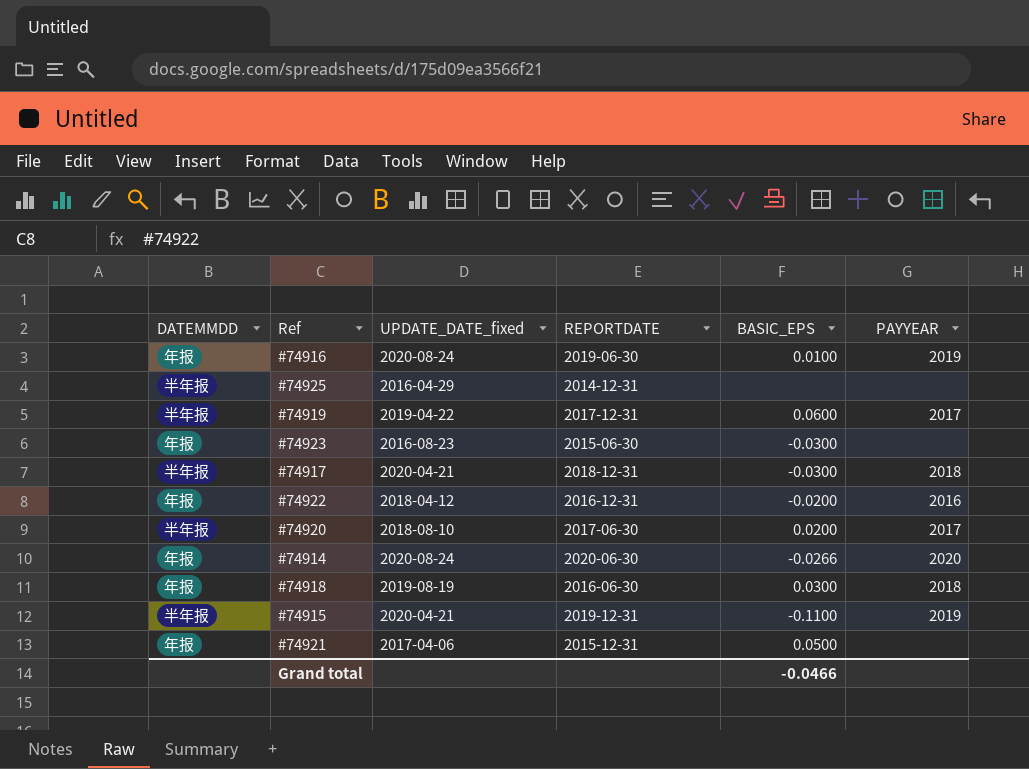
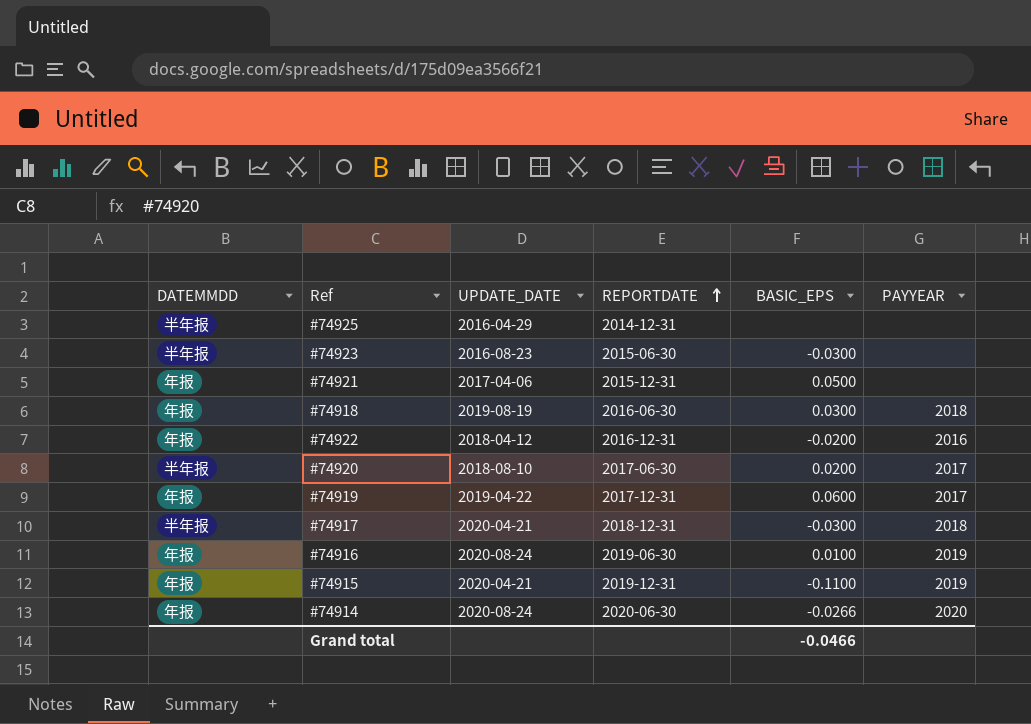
row order: none -> REPORTDATE ascending
column name: UPDATE_DATE_fixed -> UPDATE_DATE
#74923 | DATEMMDD: 年报 -> 半年报
#74919 | DATEMMDD: 半年报 -> 年报
#74915 | DATEMMDD: 半年报 -> 年报

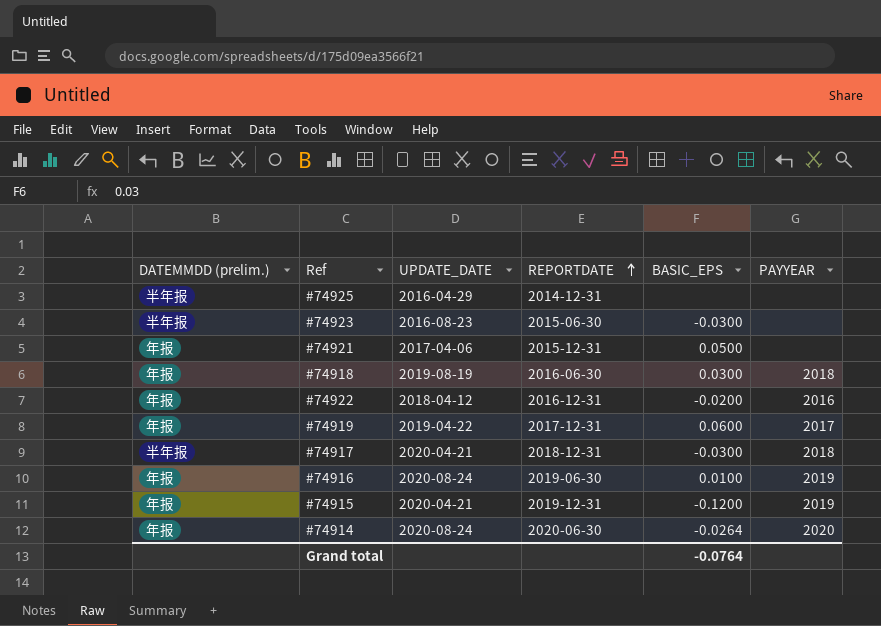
column name: DATEMMDD -> DATEMMDD (prelim.)
row #74920: 半年报 | 2018-08-10 | 2017-06-30 | 0.0200 | 2017 -> none
#74915 | BASIC_EPS: -0.1100 -> -0.1200
#74914 | BASIC_EPS: -0.0266 -> -0.0264
Grand total | BASIC_EPS: -0.0466 -> -0.0764

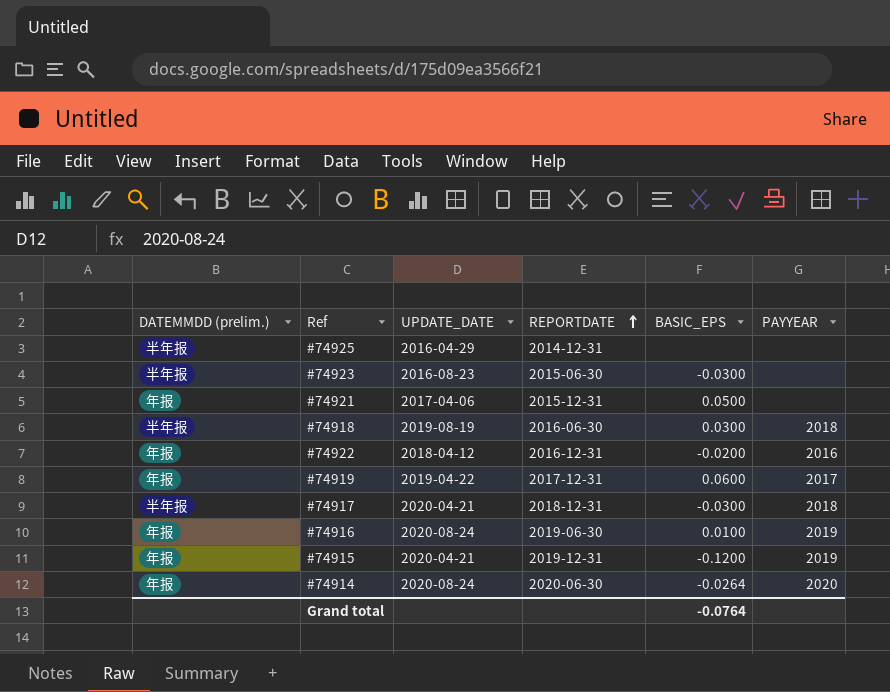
#74918 | DATEMMDD (prelim.): 年报 -> 半年报

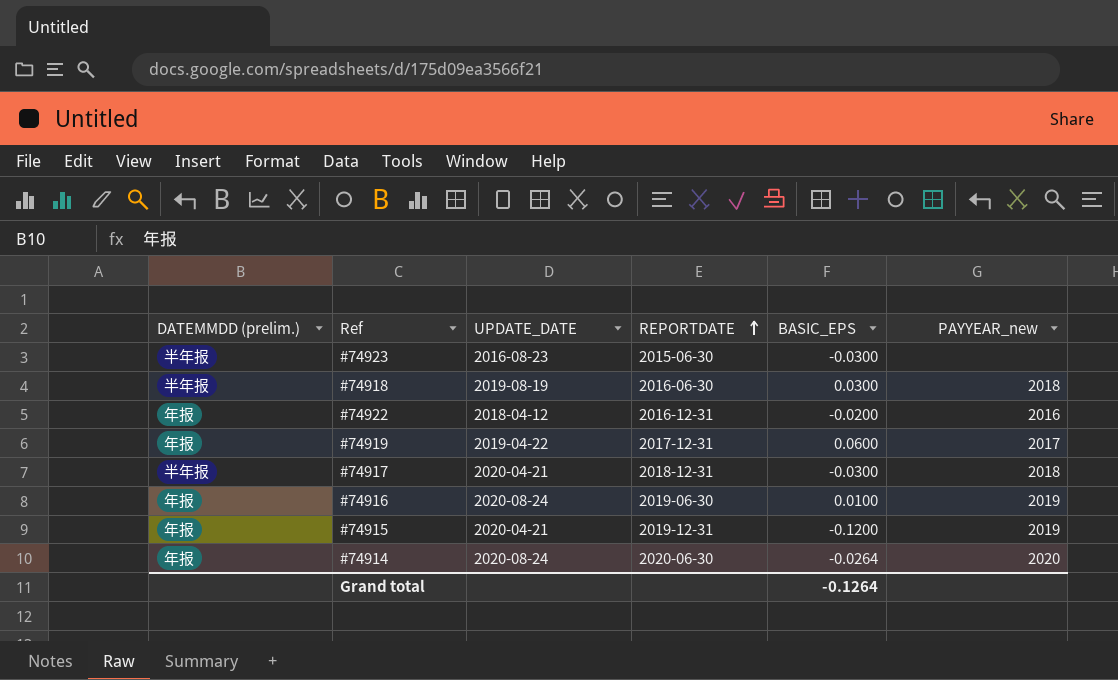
column name: PAYYEAR -> PAYYEAR_new
row #74925: 半年报 | 2016-04-29 | 2014-12-31 | none | none -> none
row #74921: 年报 | 2017-04-06 | 2015-12-31 | 0.0500 | none -> none
Grand total | BASIC_EPS: -0.0764 -> -0.1264

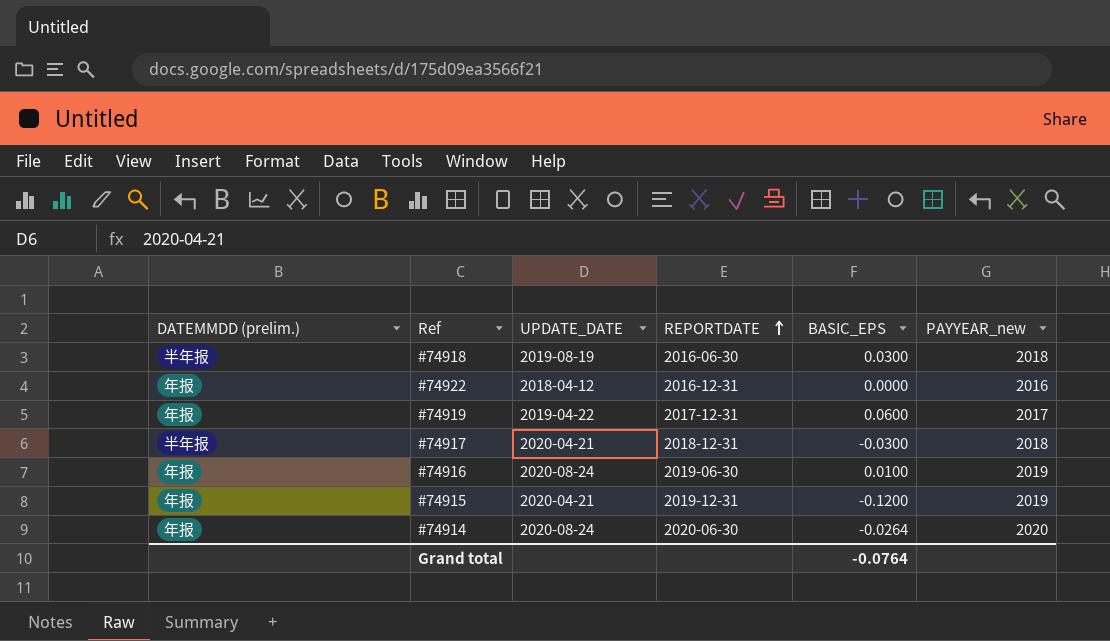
row #74923: 半年报 | 2016-08-23 | 2015-06-30 | -0.0300 | none -> none
#74922 | BASIC_EPS: -0.0200 -> 0.0000
Grand total | BASIC_EPS: -0.1264 -> -0.0764

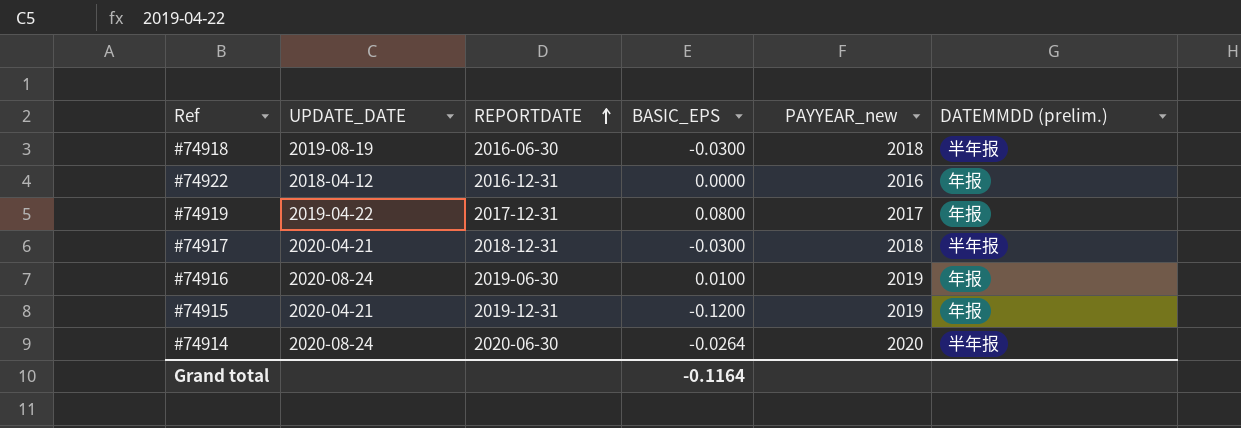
column DATEMMDD (prelim.) | position: 1 -> 6
#74918 | BASIC_EPS: 0.0300 -> -0.0300
#74919 | BASIC_EPS: 0.0600 -> 0.0800
#74914 | DATEMMDD (prelim.): 年报 -> 半年报
Grand total | BASIC_EPS: -0.0764 -> -0.1164

